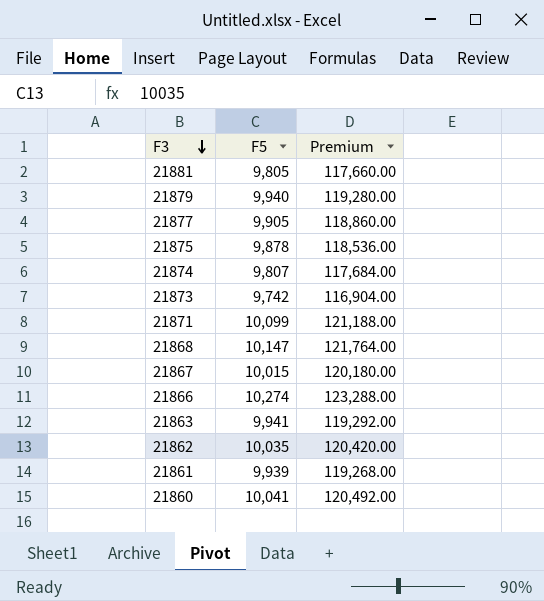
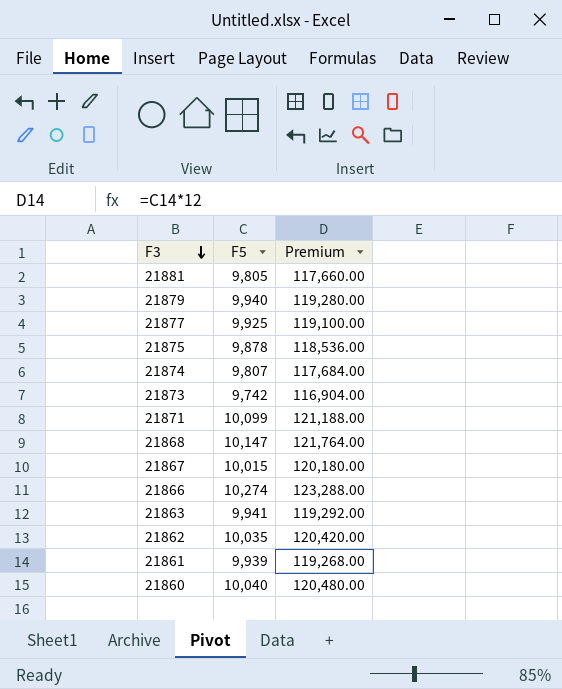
21877 | F5: 9,905 -> 9,925
21877 | Premium: 118,860.00 -> 119,100.00
21860 | F5: 10,041 -> 10,040
21860 | Premium: 120,492.00 -> 120,480.00

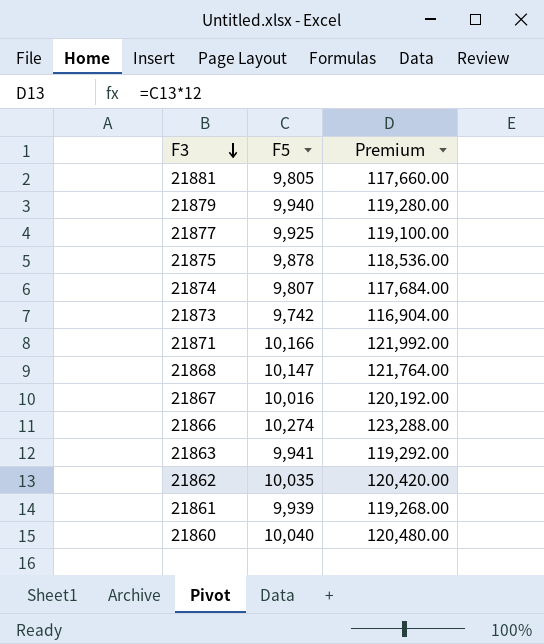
21871 | F5: 10,099 -> 10,166
21871 | Premium: 121,188.00 -> 121,992.00
21867 | F5: 10,015 -> 10,016
21867 | Premium: 120,180.00 -> 120,192.00

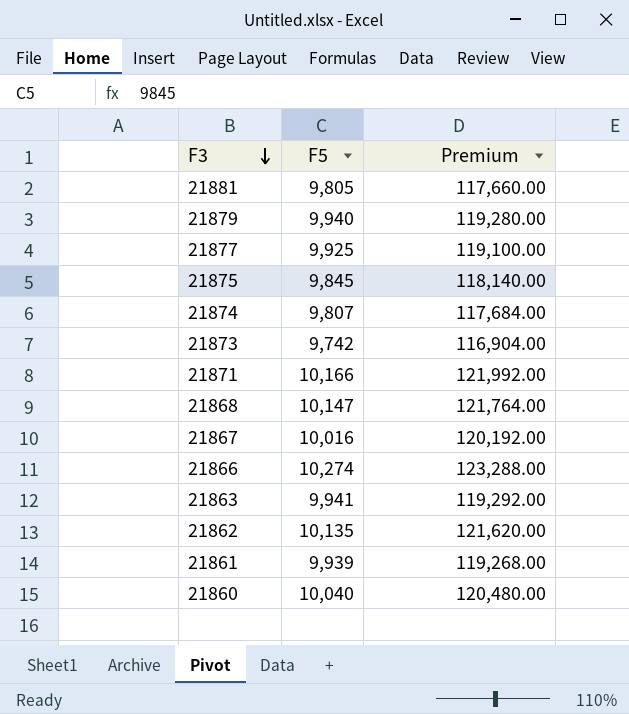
21875 | F5: 9,878 -> 9,845
21875 | Premium: 118,536.00 -> 118,140.00
21862 | F5: 10,035 -> 10,135
21862 | Premium: 120,420.00 -> 121,620.00

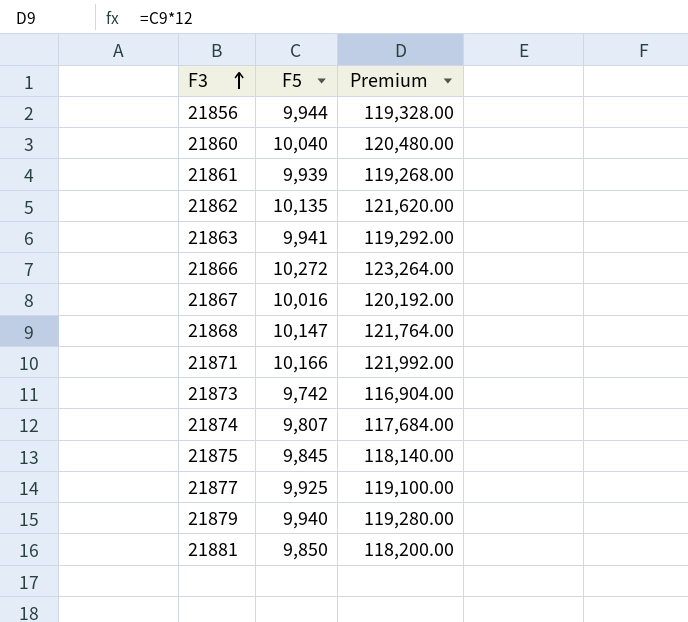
row order: F3 descending -> F3 ascending
row 21856: none -> 9,944 | 119,328.00
21866 | F5: 10,274 -> 10,272
21866 | Premium: 123,288.00 -> 123,264.00
21881 | F5: 9,805 -> 9,850
21881 | Premium: 117,660.00 -> 118,200.00

